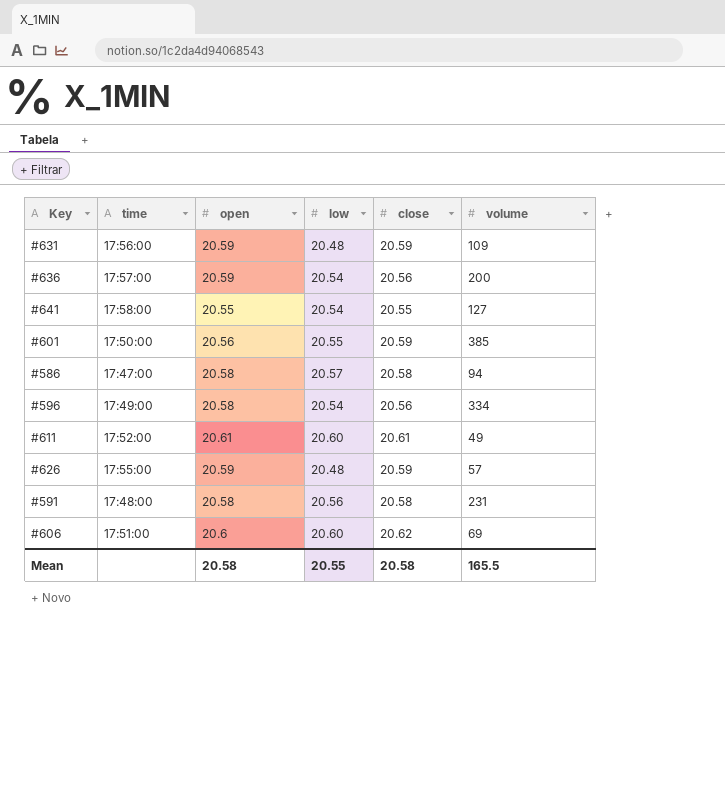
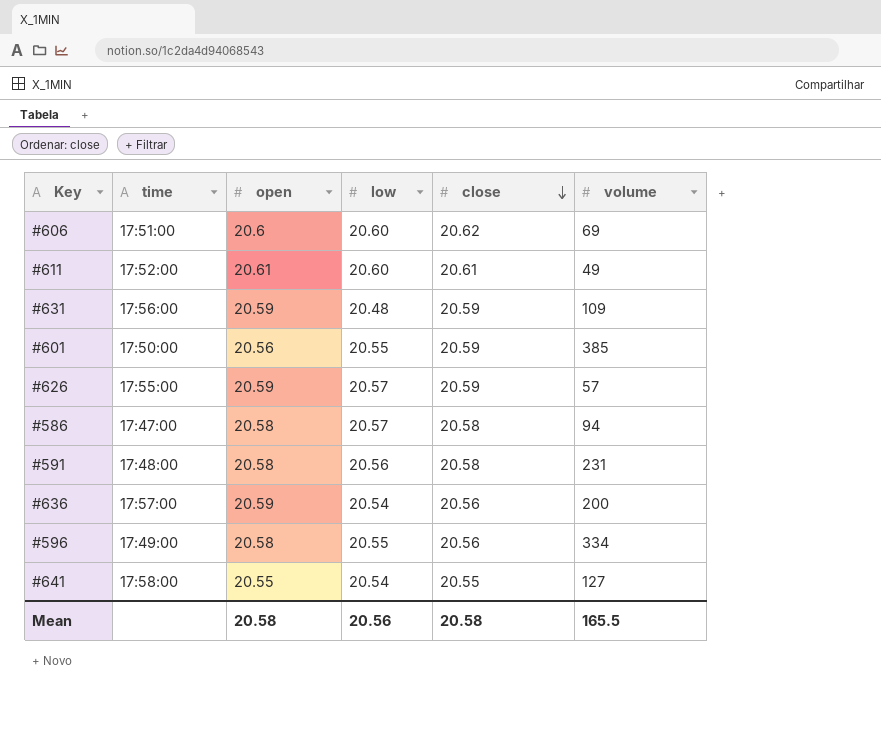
row order: none -> close descending
#626 | low: 20.48 -> 20.57
#596 | low: 20.54 -> 20.55
Mean | low: 20.55 -> 20.56

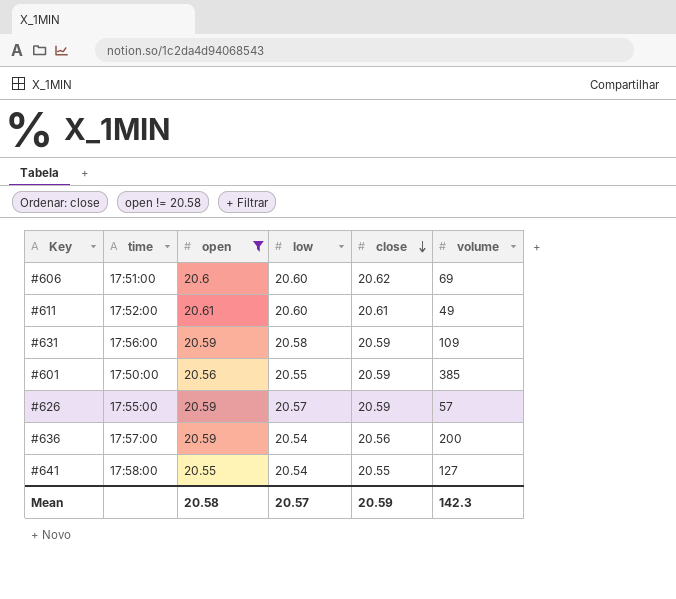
filter: none -> open != 20.58
#631 | low: 20.48 -> 20.58
Mean | low: 20.56 -> 20.57
Mean | close: 20.58 -> 20.59
Mean | volume: 165.5 -> 142.3

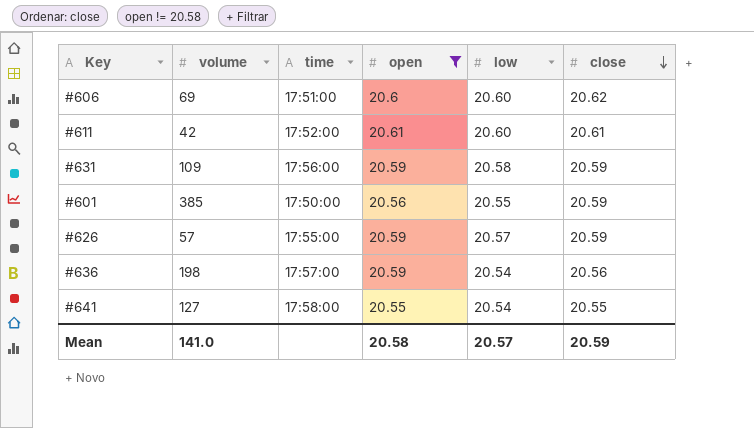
column volume | position: 6 -> 2
#611 | volume: 49 -> 42
#636 | volume: 200 -> 198
Mean | volume: 142.3 -> 141.0

